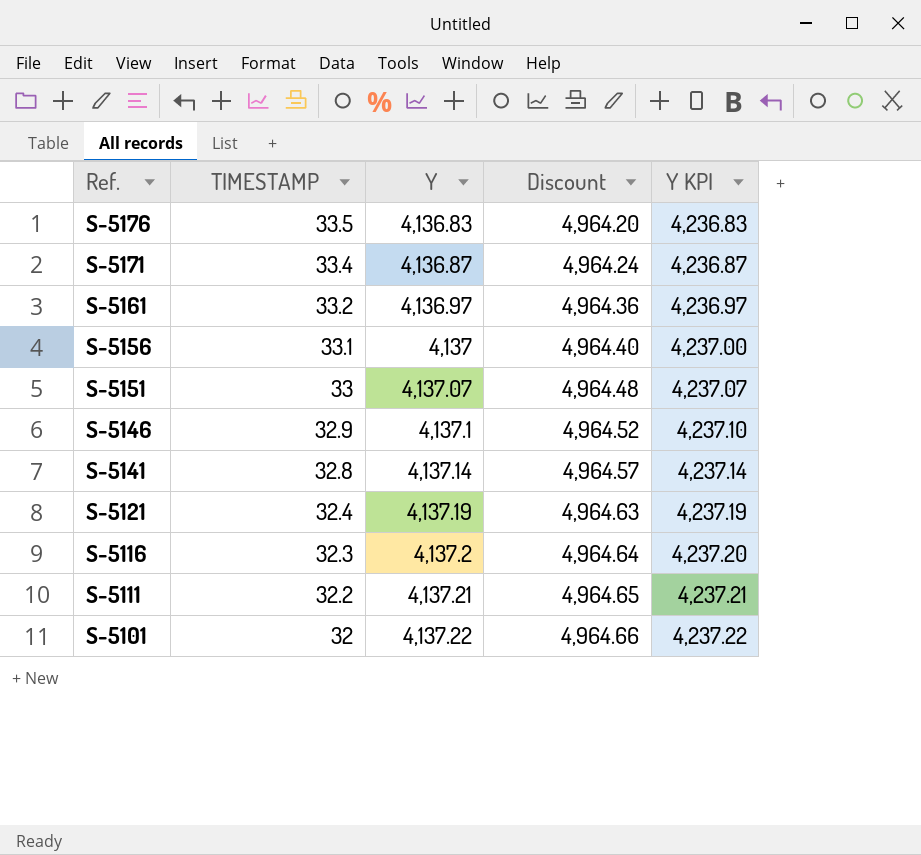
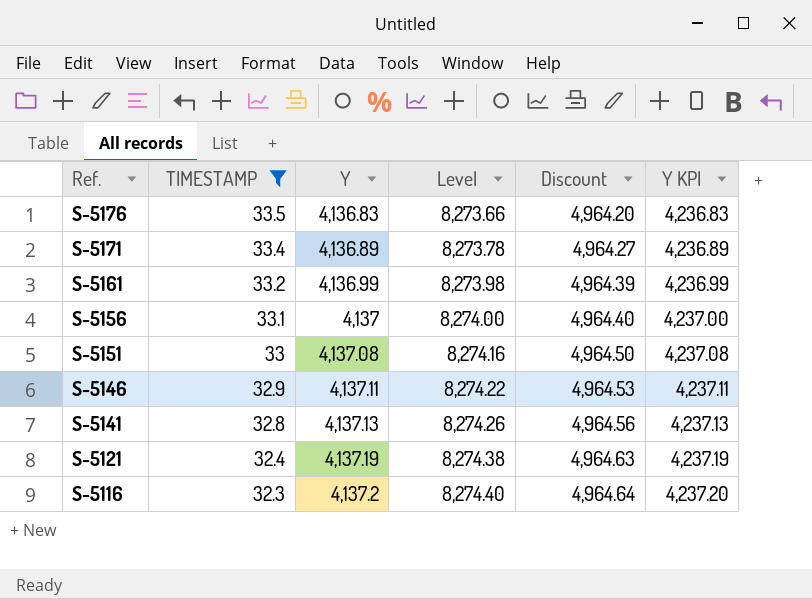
filter: none -> TIMESTAMP >= 32.3
column Level | formula: none -> [Y] * 2
S-5171 | Y: 4,136.87 -> 4,136.89
S-5171 | Discount: 4,964.24 -> 4,964.27
S-5171 | Y KPI: 4,236.87 -> 4,236.89
S-5161 | Y: 4,136.97 -> 4,136.99
S-5161 | Discount: 4,964.36 -> 4,964.39
S-5161 | Y KPI: 4,236.97 -> 4,236.99
S-5151 | Y: 4,137.07 -> 4,137.08
S-5151 | Discount: 4,964.48 -> 4,964.50
S-5151 | Y KPI: 4,237.07 -> 4,237.08
S-5146 | Y: 4,137.1 -> 4,137.11
S-5146 | Discount: 4,964.52 -> 4,964.53
S-5146 | Y KPI: 4,237.10 -> 4,237.11
S-5141 | Y: 4,137.14 -> 4,137.13
S-5141 | Discount: 4,964.57 -> 4,964.56
S-5141 | Y KPI: 4,237.14 -> 4,237.13

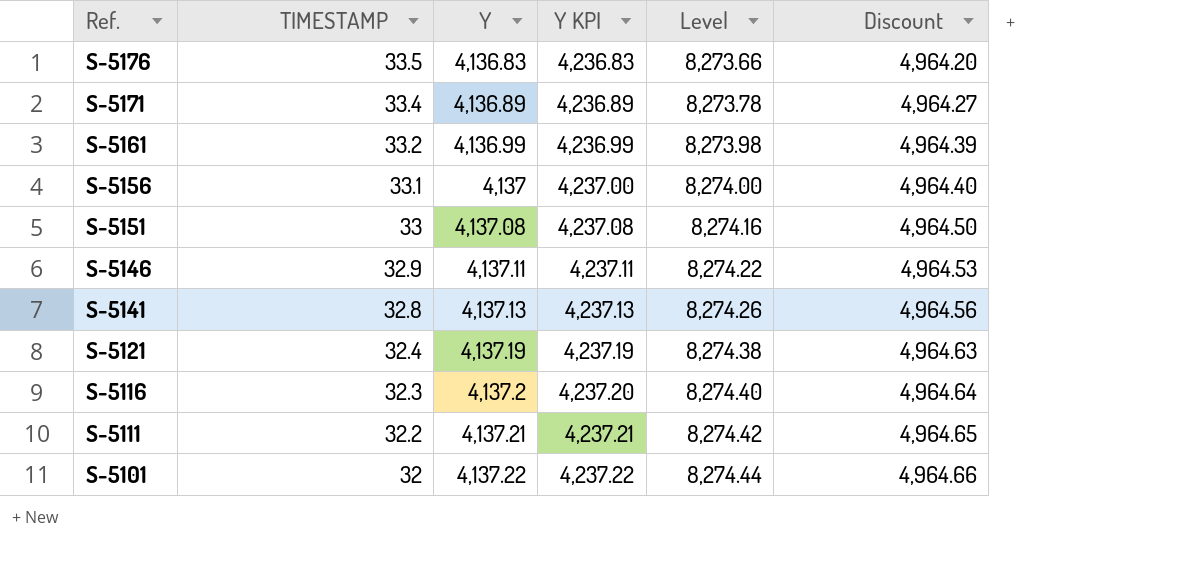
filter: TIMESTAMP >= 32.3 -> none
column Y KPI | position: 6 -> 4

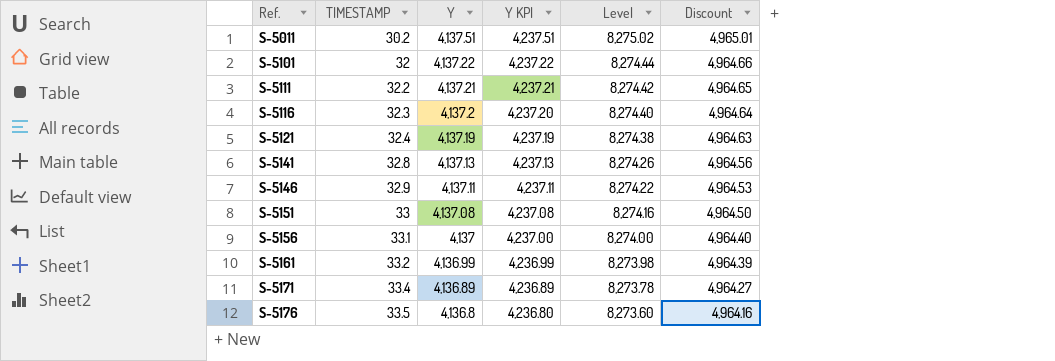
row order: Ref. descending -> Ref. ascending
row S-5011: none -> 30.2 | 4,137.51 | 4,237.51 | 8,275.02 | 4,965.01
S-5176 | Y: 4,136.83 -> 4,136.8
S-5176 | Y KPI: 4,236.83 -> 4,236.80
S-5176 | Level: 8,273.66 -> 8,273.60
S-5176 | Discount: 4,964.20 -> 4,964.16

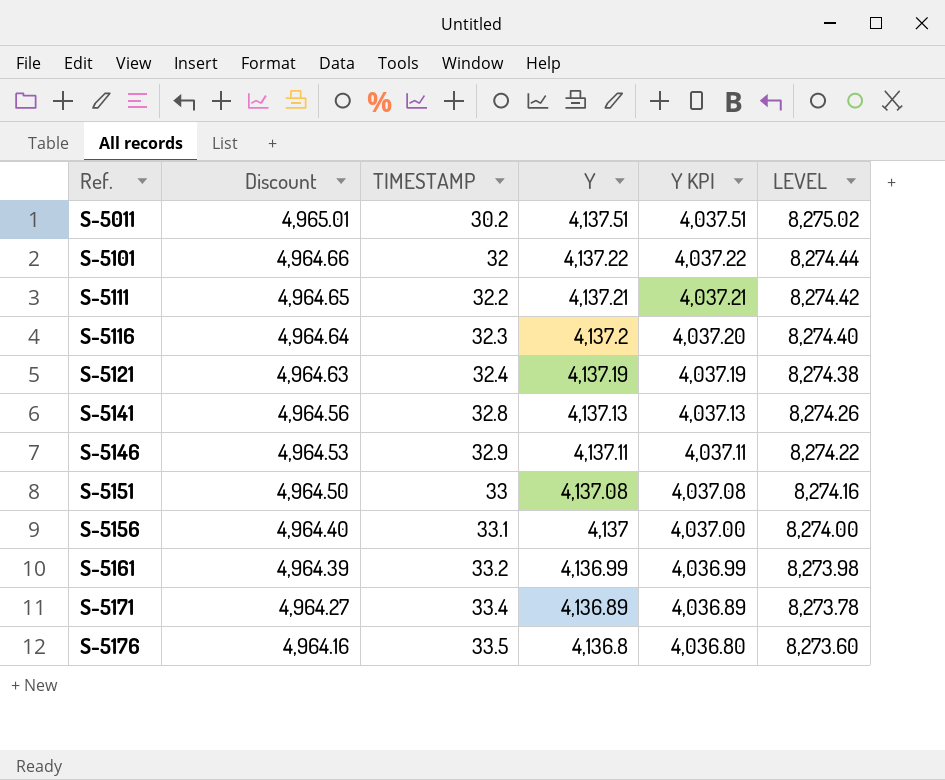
column Discount | position: 6 -> 2
column Y KPI | formula: [Y] + 100 -> [Y] - 100
column name: Level -> LEVEL

